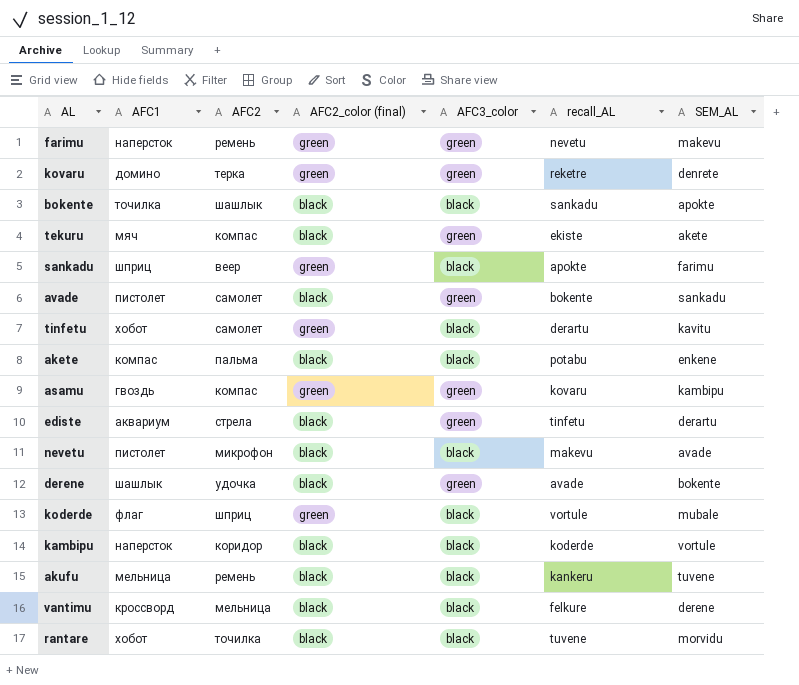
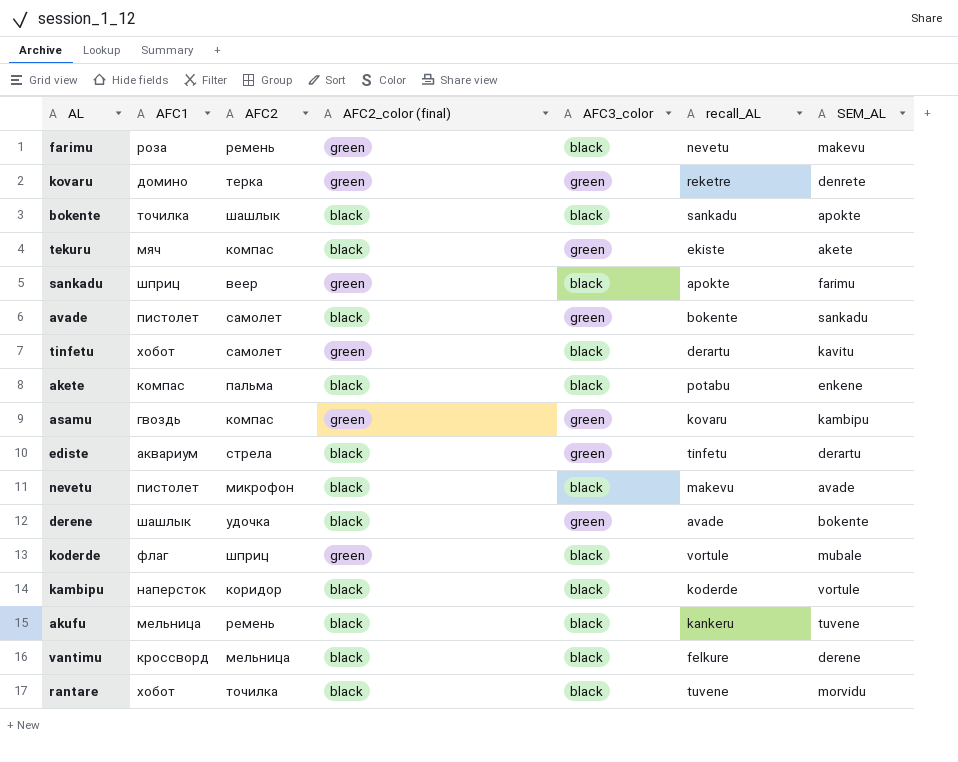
farimu | AFC1: наперсток -> роза
farimu | AFC3_color: green -> black

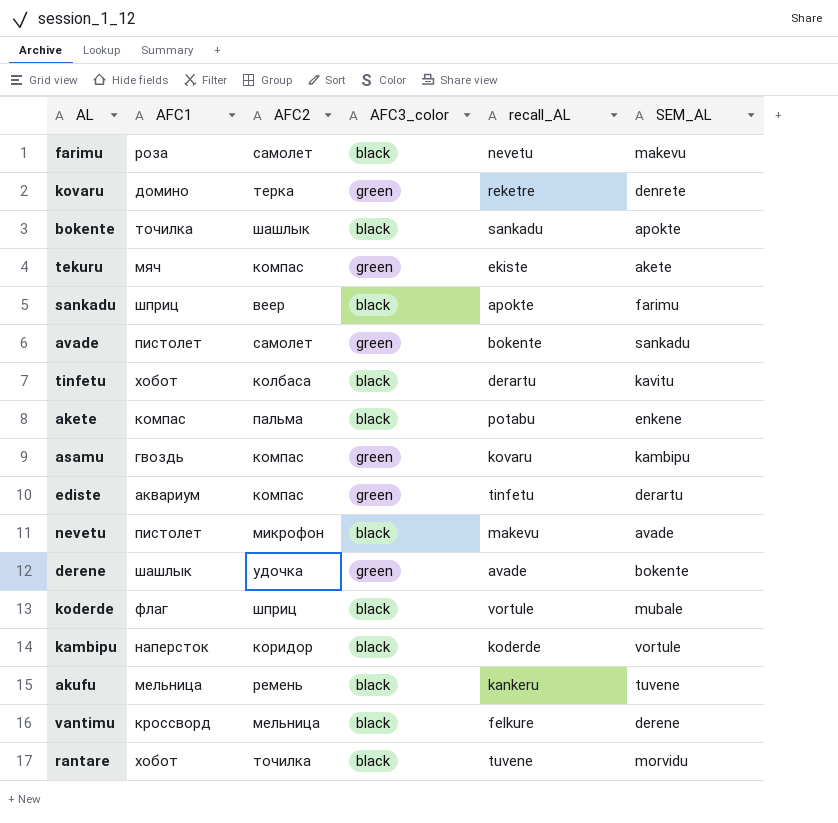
column AFC2_color (final) | position: 4 -> none
farimu | AFC2: ремень -> самолет
tinfetu | AFC2: самолет -> колбаса
ediste | AFC2: стрела -> компас

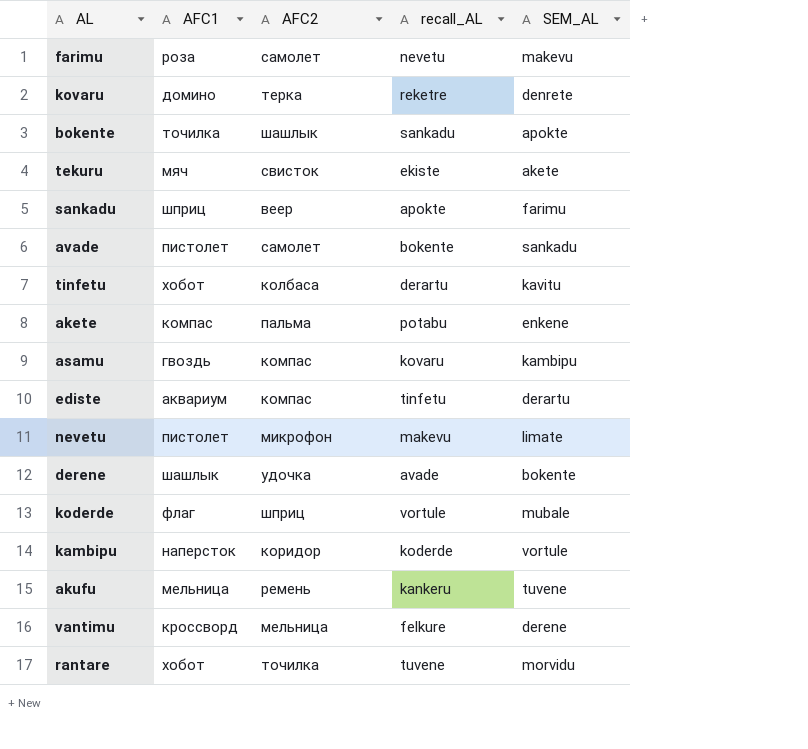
column AFC3_color | position: 4 -> none
tekuru | AFC2: компас -> свисток
nevetu | SEM_AL: avade -> limate

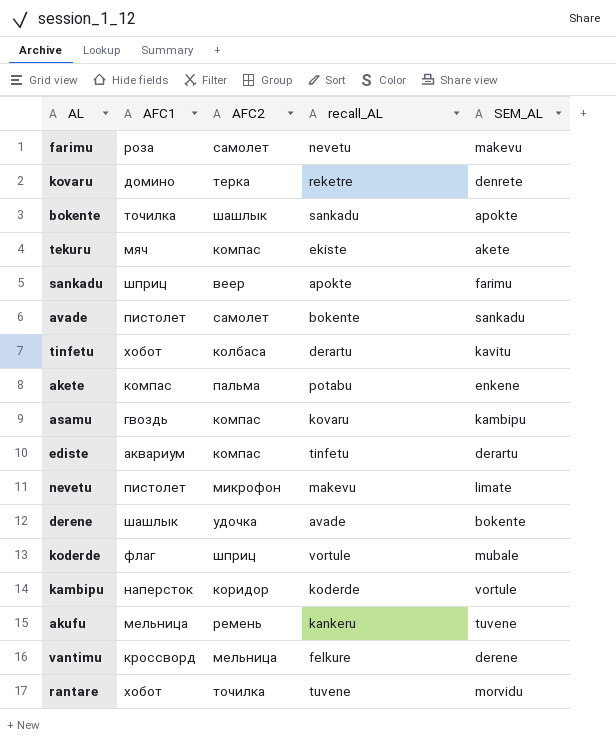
tekuru | AFC2: свисток -> компас

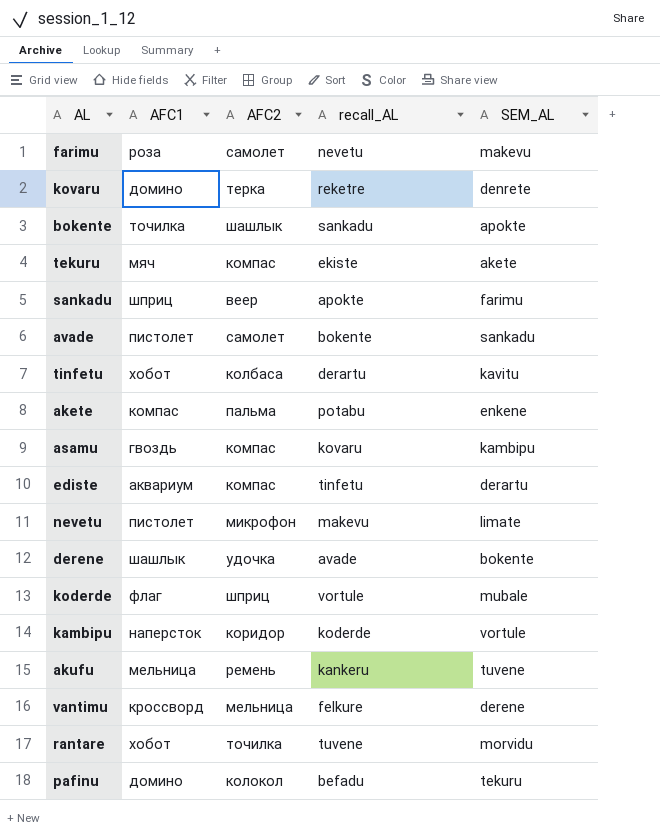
row pafinu: none -> домино | колокол | befadu | tekuru

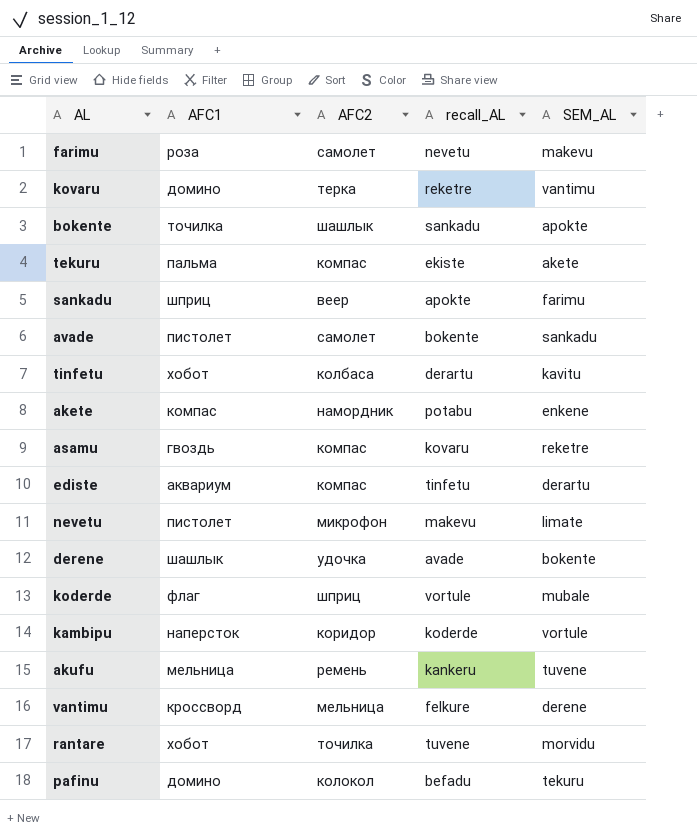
kovaru | SEM_AL: denrete -> vantimu
tekuru | AFC1: мяч -> пальма
akete | AFC2: пальма -> намордник
asamu | SEM_AL: kambipu -> reketre

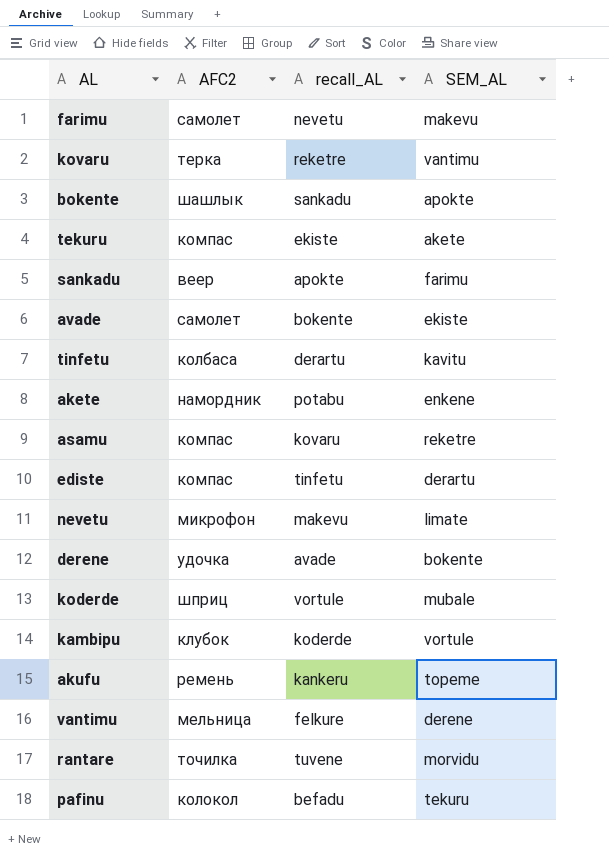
column AFC1 | position: 2 -> none
avade | SEM_AL: sankadu -> ekiste
kambipu | AFC2: коридор -> клубок
akufu | SEM_AL: tuvene -> topeme

